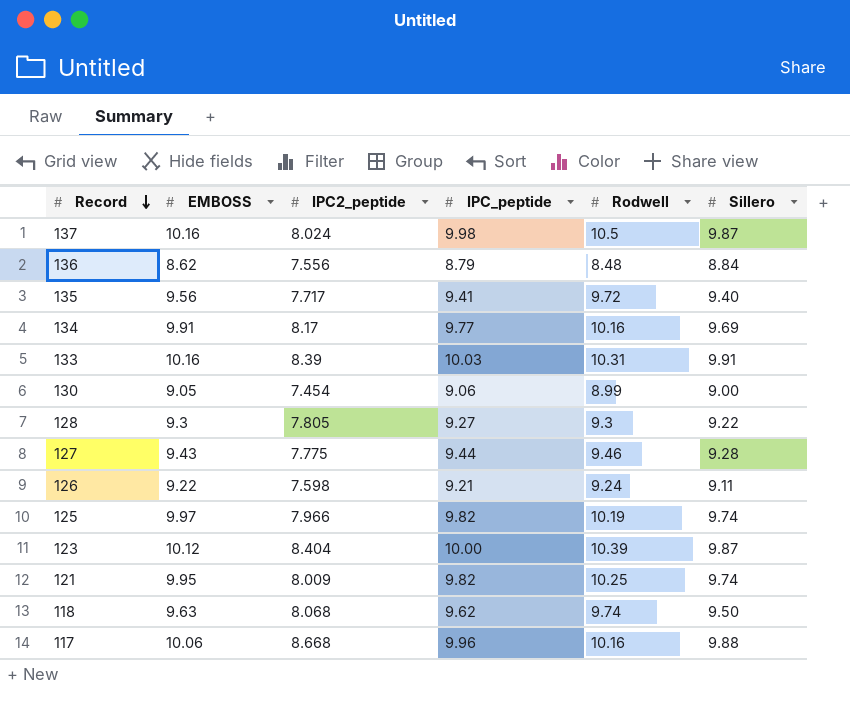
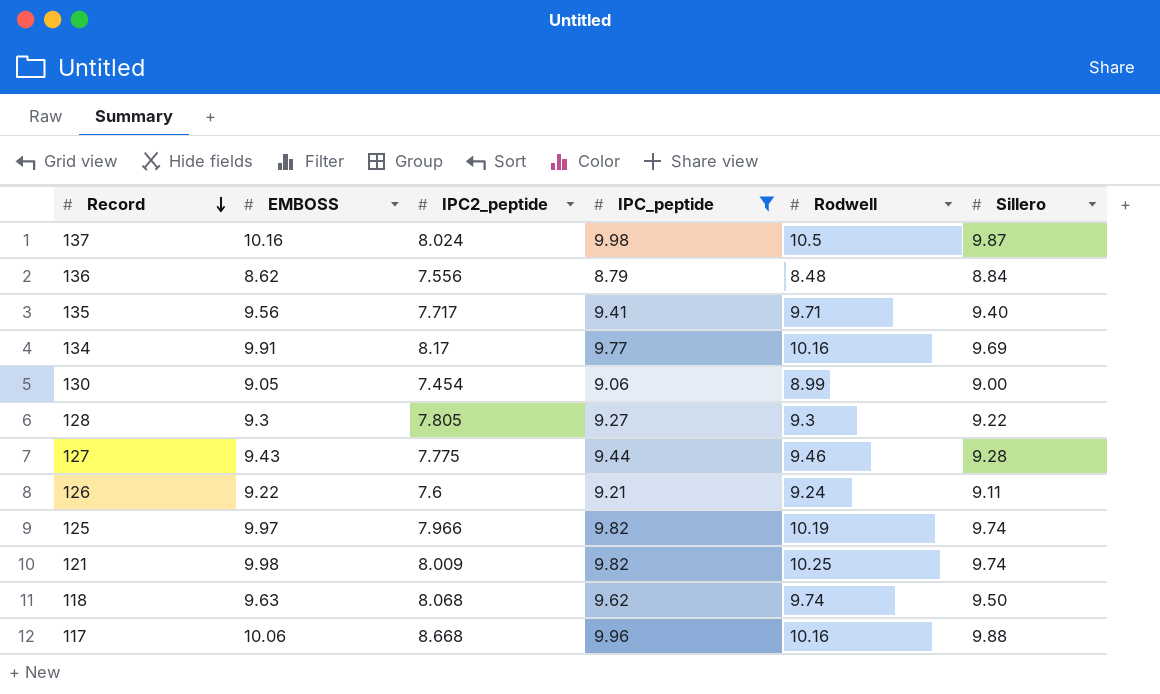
filter: none -> IPC_peptide <= 9.98
135 | Rodwell: 9.72 -> 9.71
126 | IPC2_peptide: 7.598 -> 7.6
121 | EMBOSS: 9.95 -> 9.98

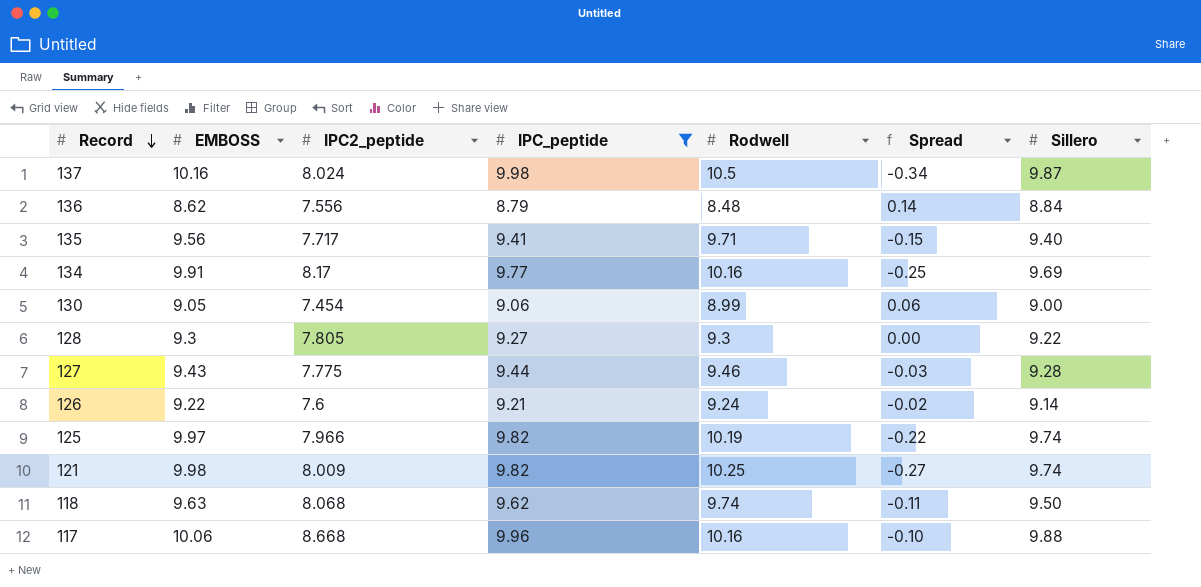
column Spread | formula: none -> [EMBOSS] - [Rodwell]
126 | Sillero: 9.11 -> 9.14

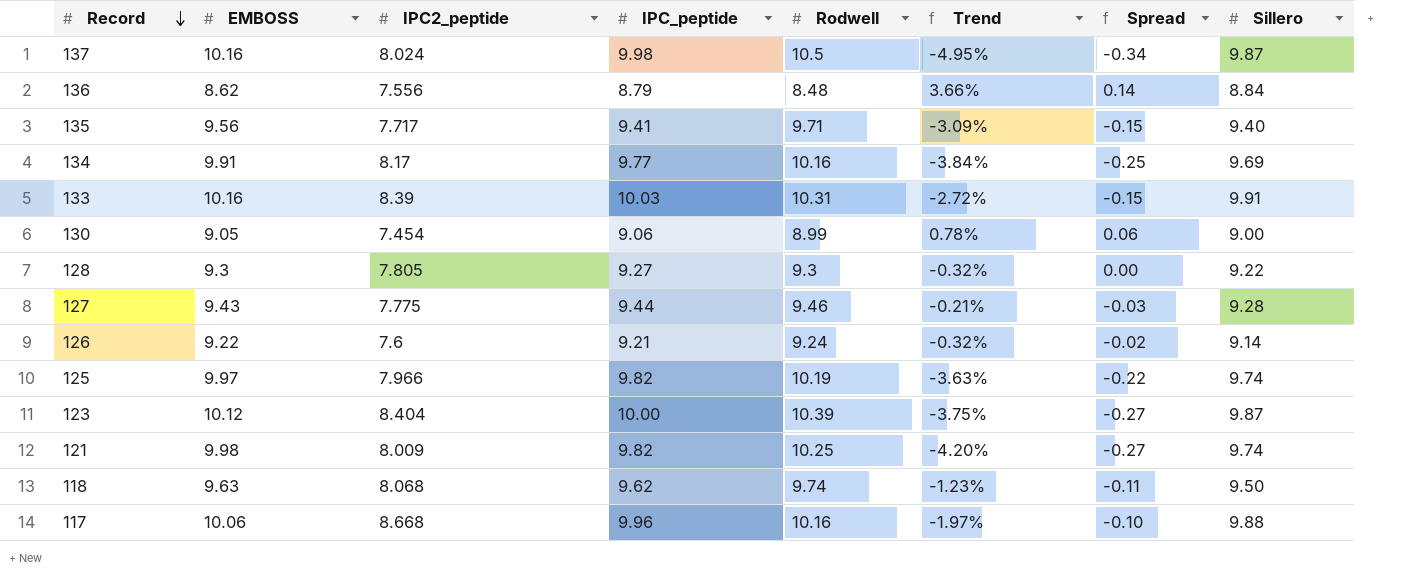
filter: IPC_peptide <= 9.98 -> none
column Trend | formula: none -> ([IPC_peptide] - [Rodwell]) / [Rodwell]

